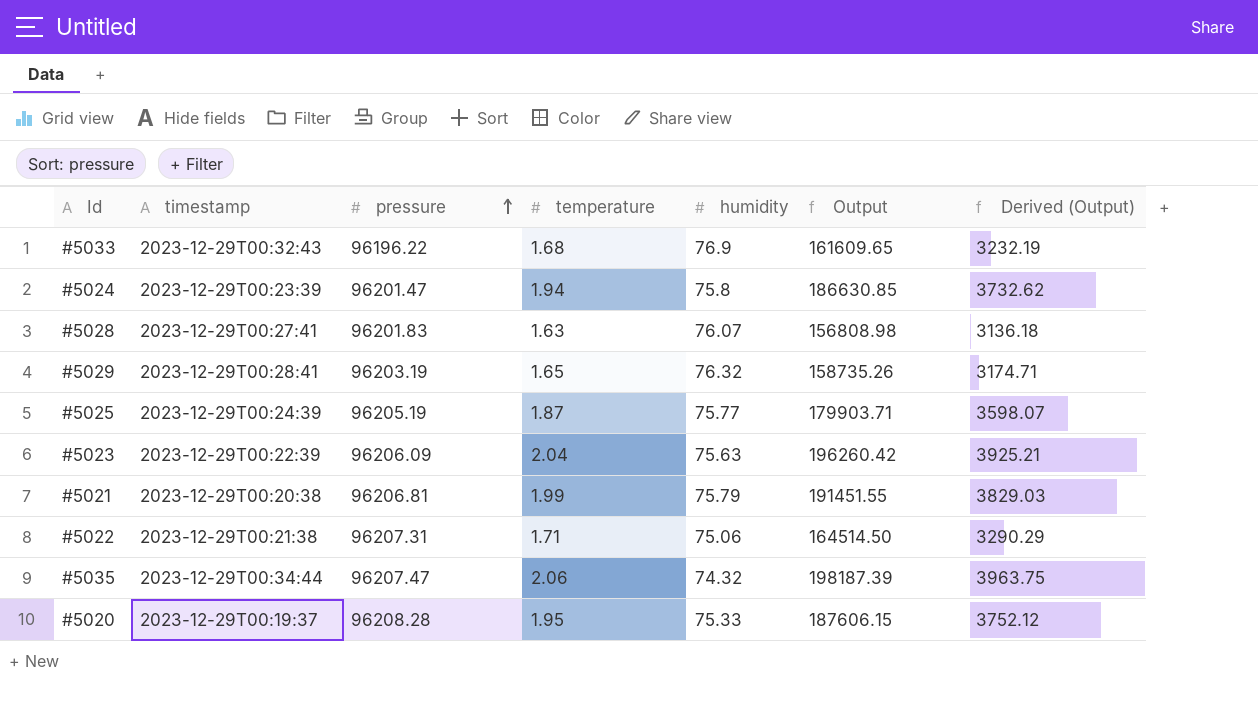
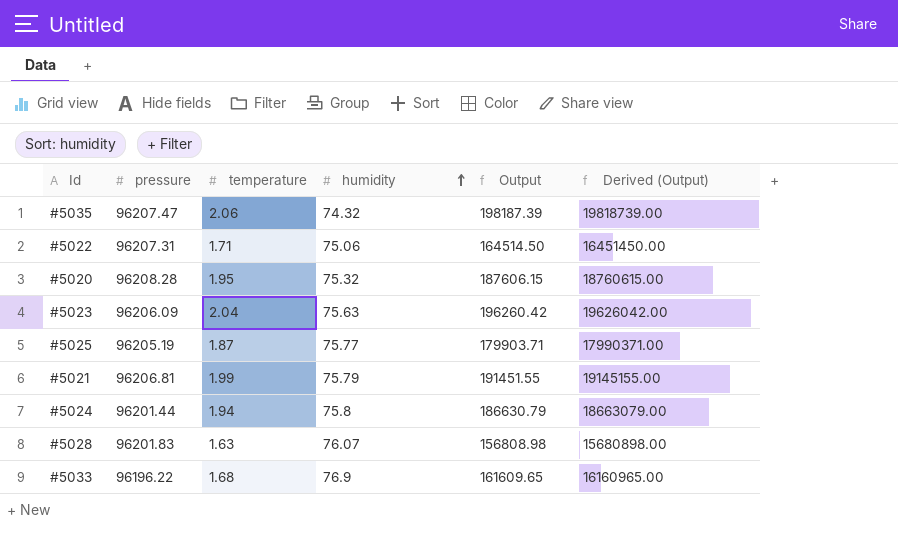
row order: pressure ascending -> humidity ascending
column timestamp | position: 2 -> none
column Derived (Output) | formula: [Output] * 0.02 -> [Output] * 100
row #5029: 2023-12-29T00:28:41 | 96203.19 | 1.65 | 76.32 | 158735.26 | 3174.71 -> none
#5020 | humidity: 75.33 -> 75.32
#5024 | pressure: 96201.47 -> 96201.44
#5024 | Output: 186630.85 -> 186630.79

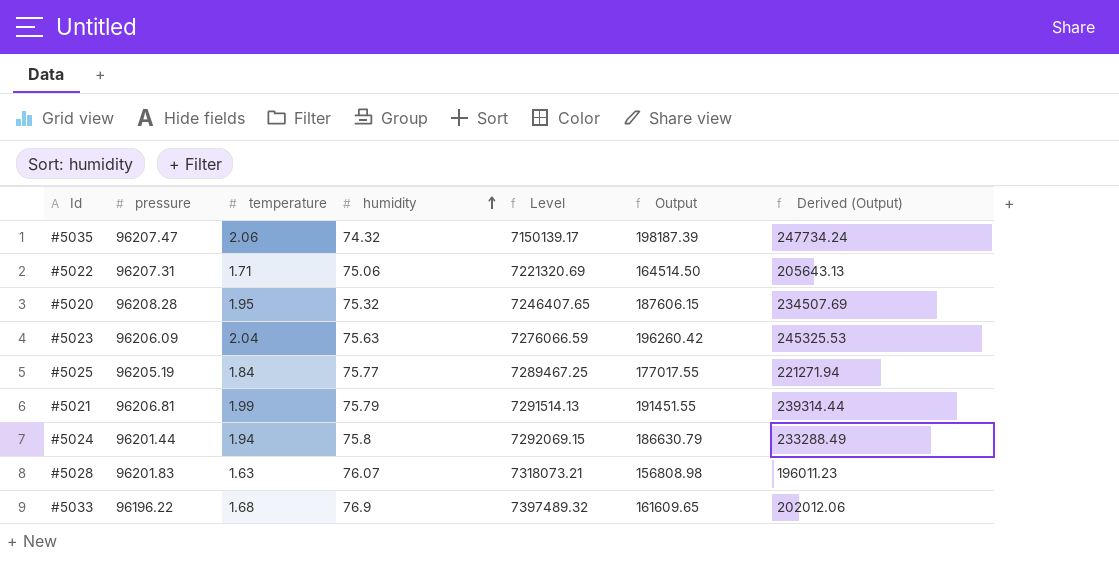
column Level | formula: none -> [pressure] * [humidity]
column Derived (Output) | formula: [Output] * 100 -> [Output] * 1.25
#5025 | temperature: 1.87 -> 1.84
#5025 | Output: 179903.71 -> 177017.55

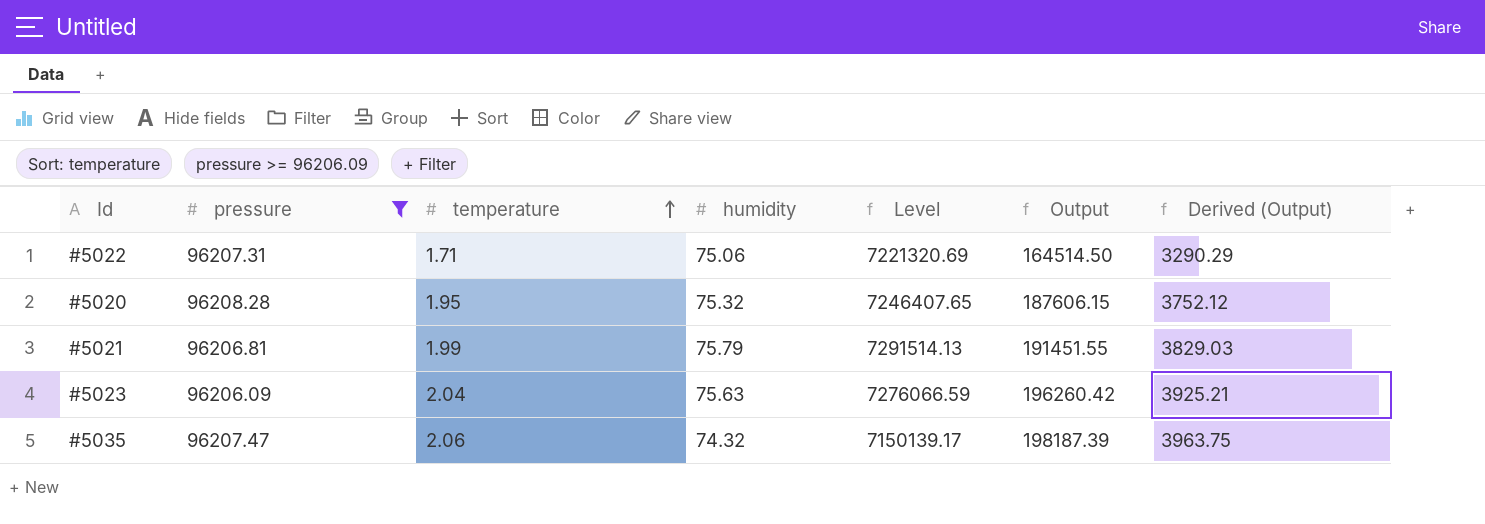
filter: none -> pressure >= 96206.09
row order: humidity ascending -> temperature ascending
column Derived (Output) | formula: [Output] * 1.25 -> [Output] * 0.02

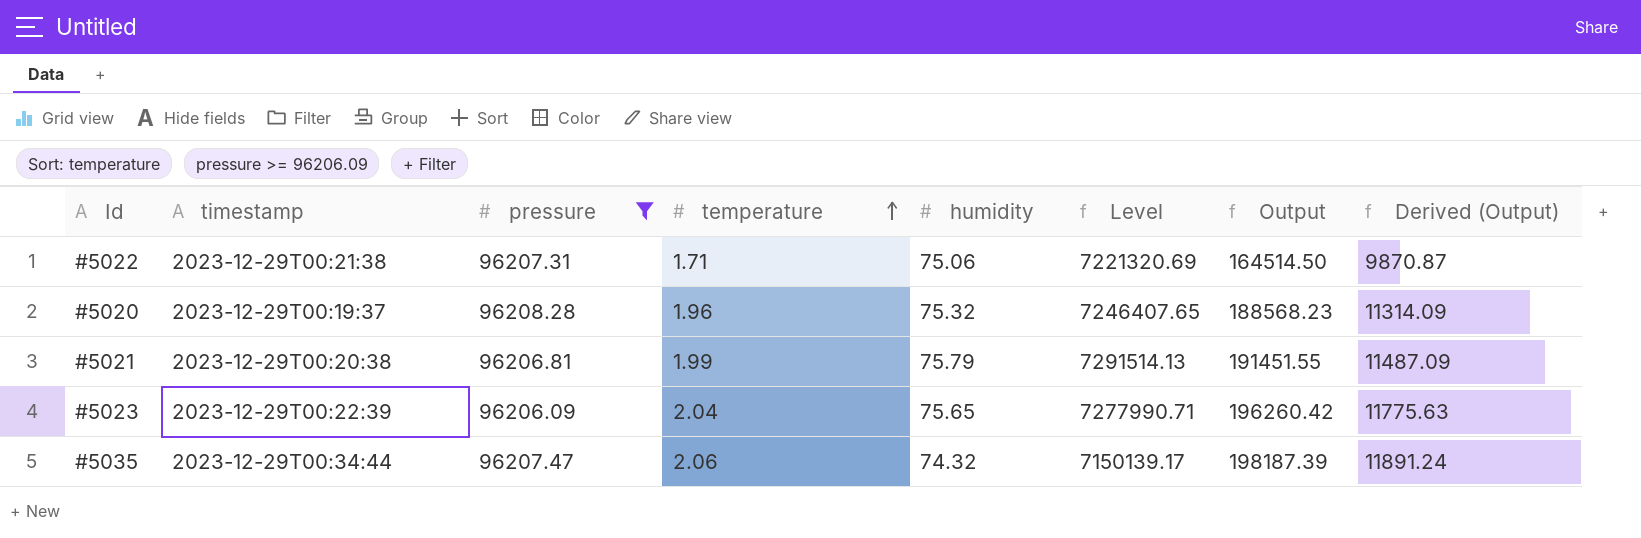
column timestamp | position: none -> 2
column Derived (Output) | formula: [Output] * 0.02 -> [Output] * 0.06
#5020 | temperature: 1.95 -> 1.96
#5020 | Output: 187606.15 -> 188568.23
#5023 | humidity: 75.63 -> 75.65
#5023 | Level: 7276066.59 -> 7277990.71

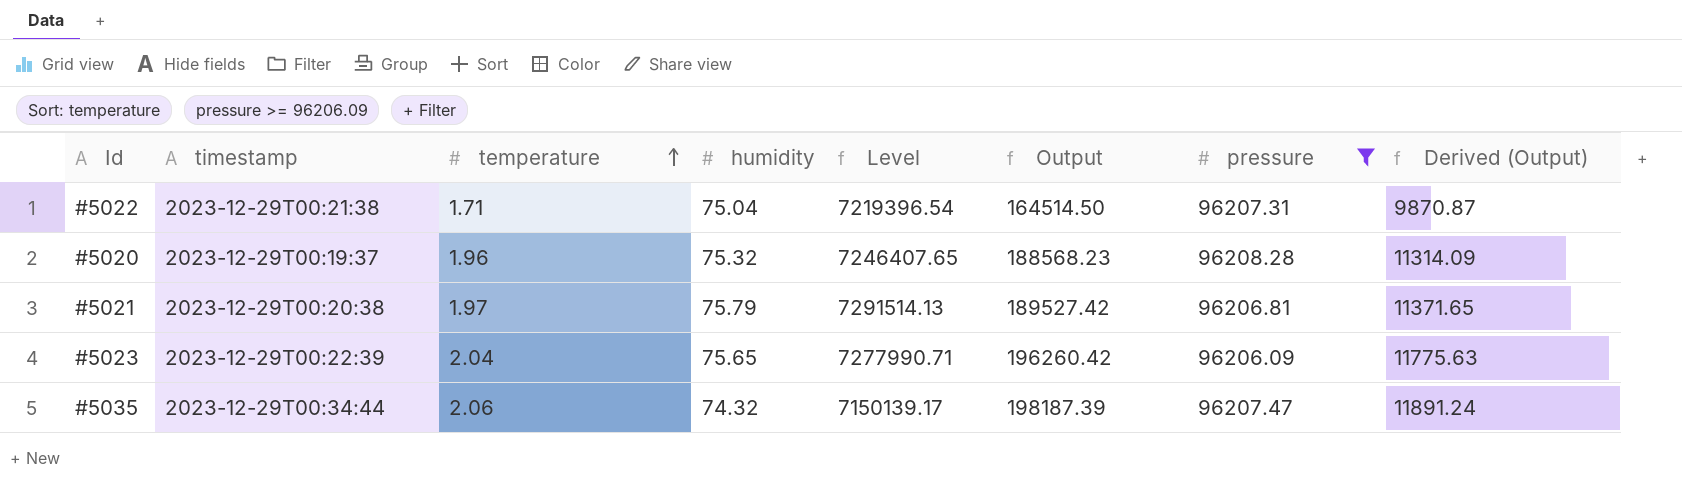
column pressure | position: 3 -> 7
#5022 | humidity: 75.06 -> 75.04
#5022 | Level: 7221320.69 -> 7219396.54
#5021 | temperature: 1.99 -> 1.97
#5021 | Output: 191451.55 -> 189527.42
#5021 | Derived (Output): 11487.09 -> 11371.65

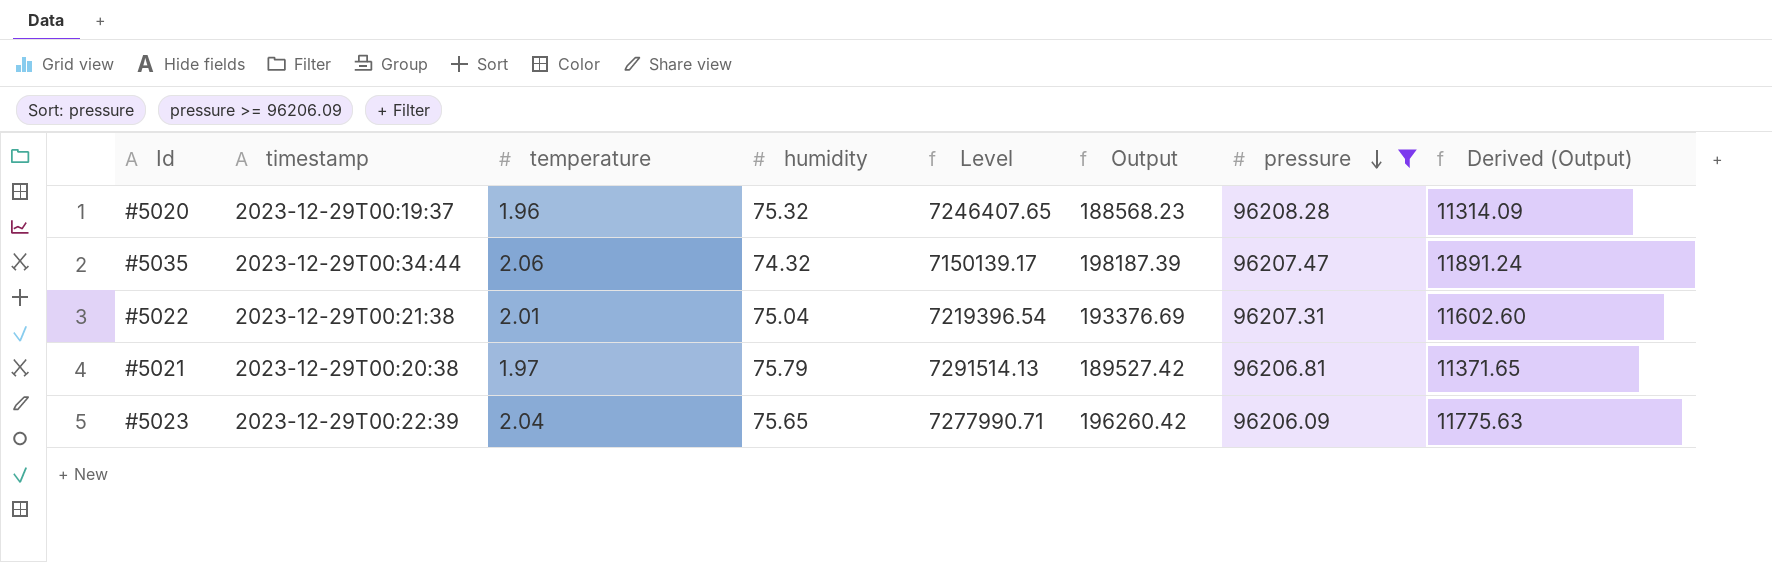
row order: temperature ascending -> pressure descending
#5022 | temperature: 1.71 -> 2.01
#5022 | Output: 164514.50 -> 193376.69
#5022 | Derived (Output): 9870.87 -> 11602.60

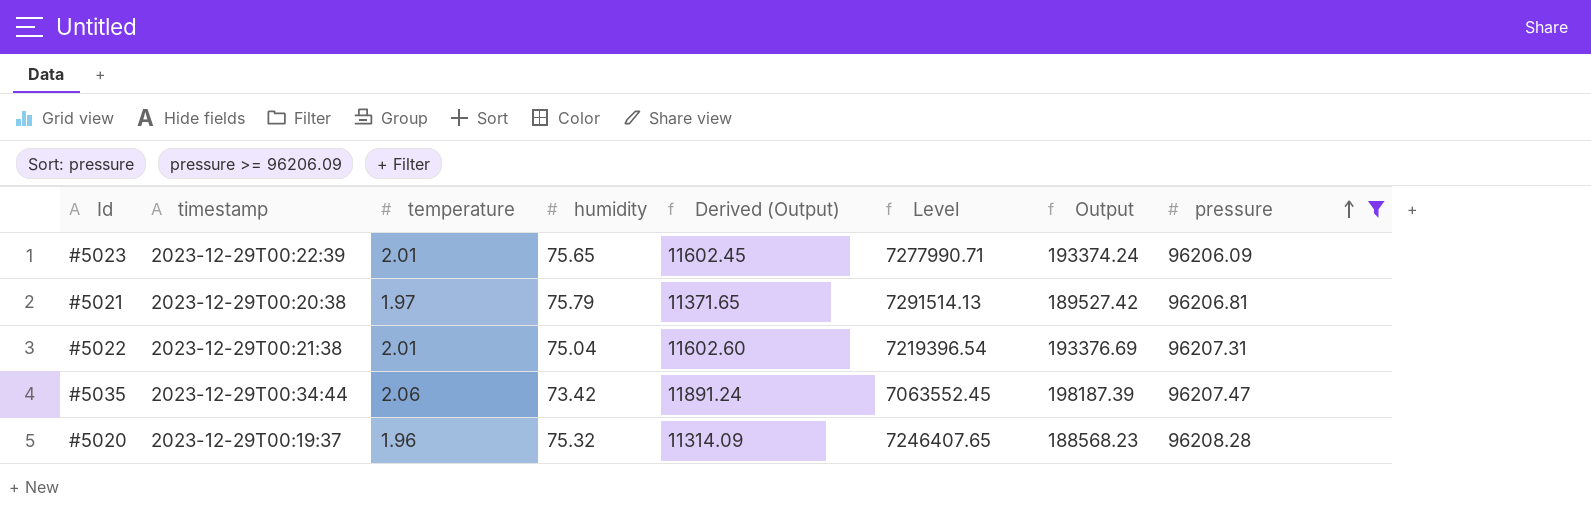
row order: pressure descending -> pressure ascending
column Derived (Output) | position: 8 -> 5
#5023 | temperature: 2.04 -> 2.01
#5023 | Derived (Output): 11775.63 -> 11602.45
#5023 | Output: 196260.42 -> 193374.24
#5035 | humidity: 74.32 -> 73.42
#5035 | Level: 7150139.17 -> 7063552.45

